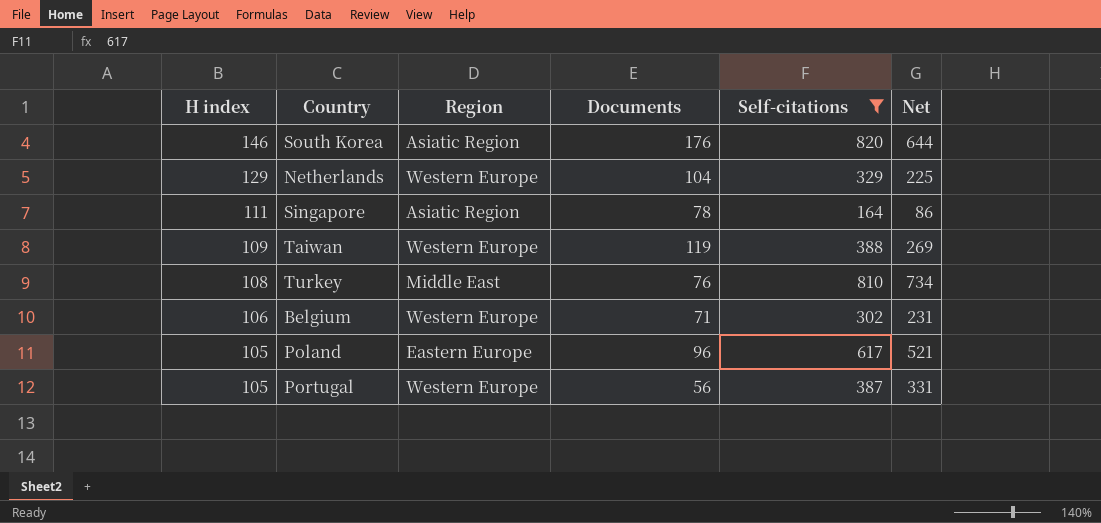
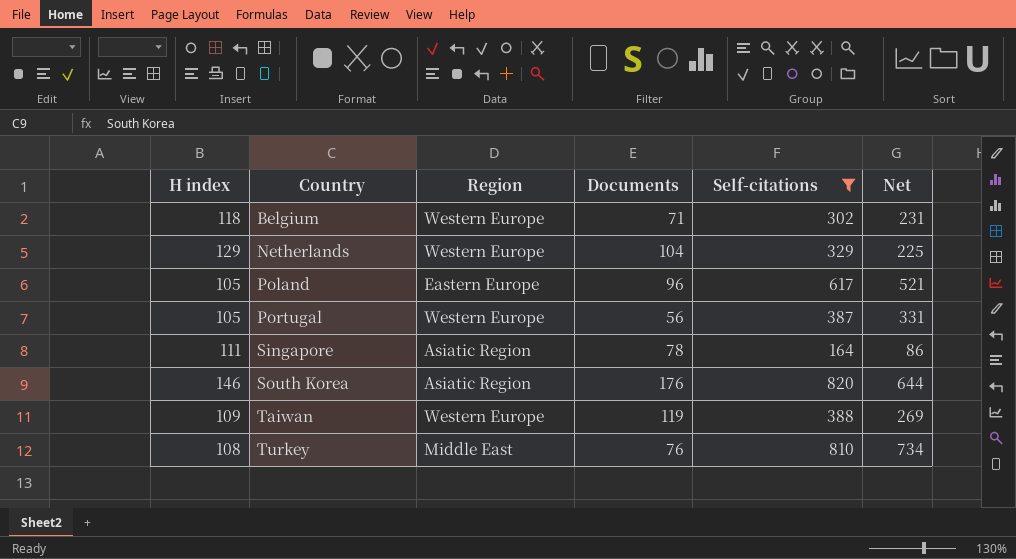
row order: H index descending -> Country ascending
Belgium | H index: 106 -> 118

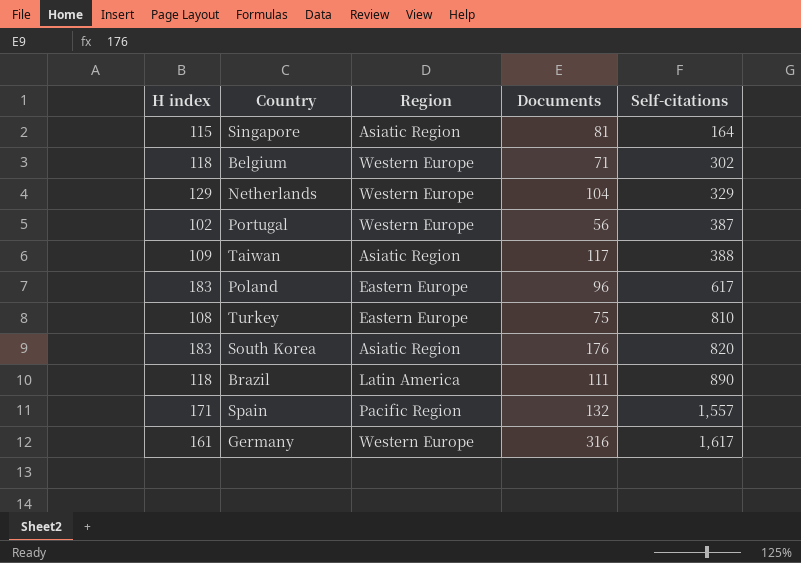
filter: Self-citations <= 820 -> none
row order: Country ascending -> Self-citations ascending
column Net | formula: [Self-citations] - [Documents] -> none
Singapore | H index: 111 -> 115
Singapore | Documents: 78 -> 81
Portugal | H index: 105 -> 102
Taiwan | Region: Western Europe -> Asiatic Region
Taiwan | Documents: 119 -> 117
Poland | H index: 105 -> 183
Turkey | Region: Middle East -> Eastern Europe
Turkey | Documents: 76 -> 75
South Korea | H index: 146 -> 183

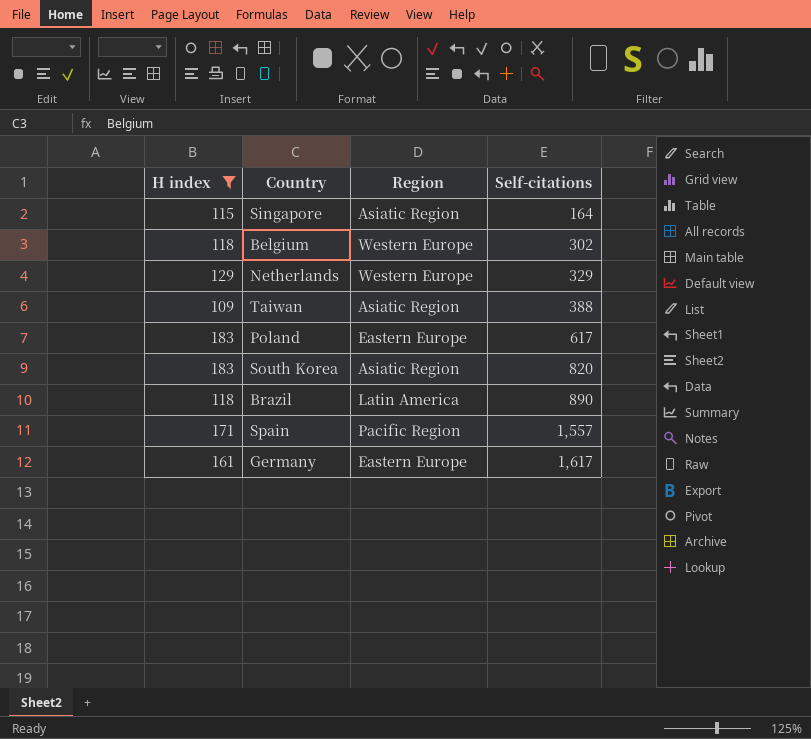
filter: none -> H index >= 109
column Documents | position: 4 -> none
Germany | Region: Western Europe -> Eastern Europe

